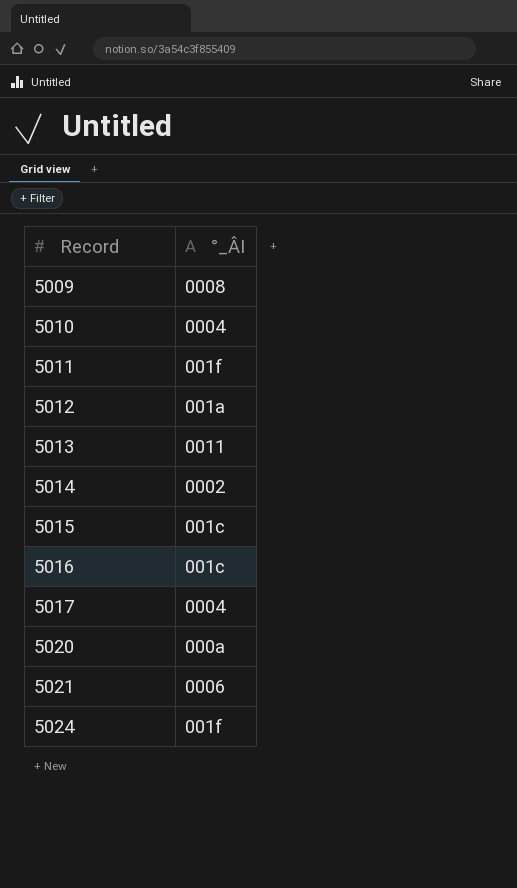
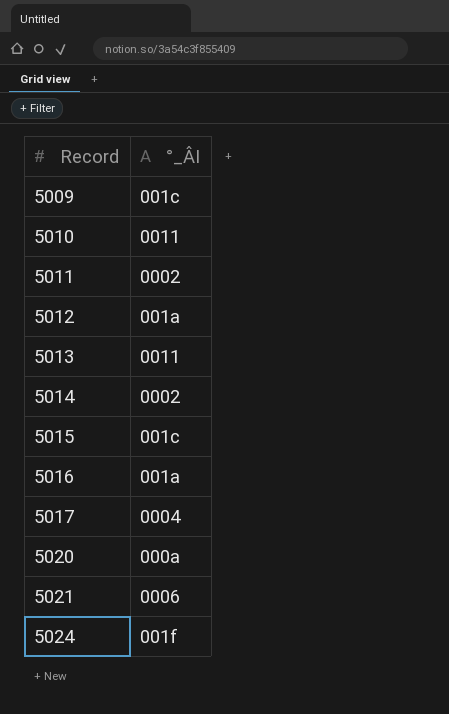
5009 | °_ÂI: 0008 -> 001c
5010 | °_ÂI: 0004 -> 0011
5011 | °_ÂI: 001f -> 0002
5016 | °_ÂI: 001c -> 001a

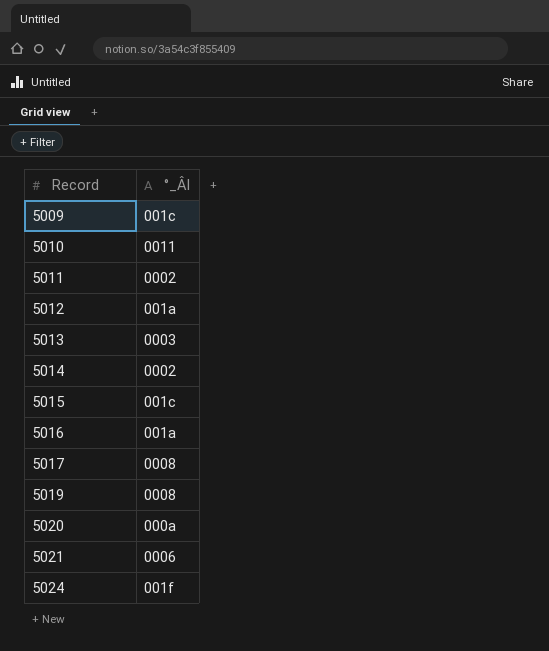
5013 | °_ÂI: 0011 -> 0003
5017 | °_ÂI: 0004 -> 0008
row 5019: none -> 0008

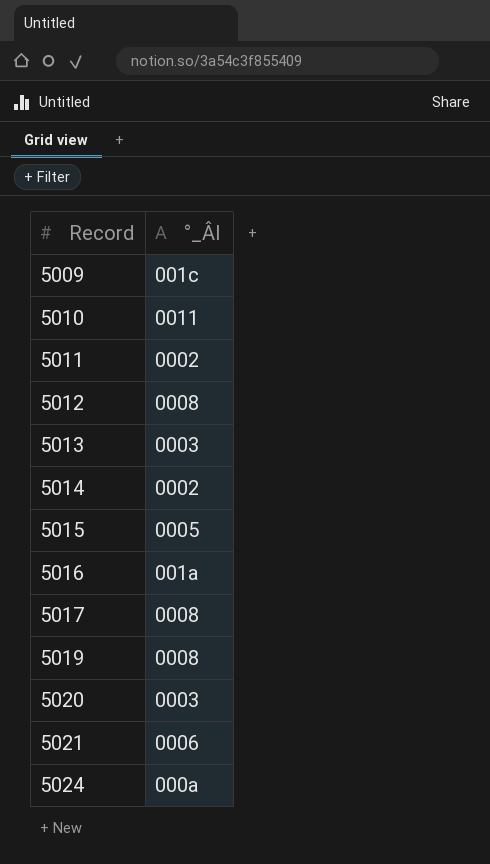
5012 | °_ÂI: 001a -> 0008
5015 | °_ÂI: 001c -> 0005
5020 | °_ÂI: 000a -> 0003
5024 | °_ÂI: 001f -> 000a

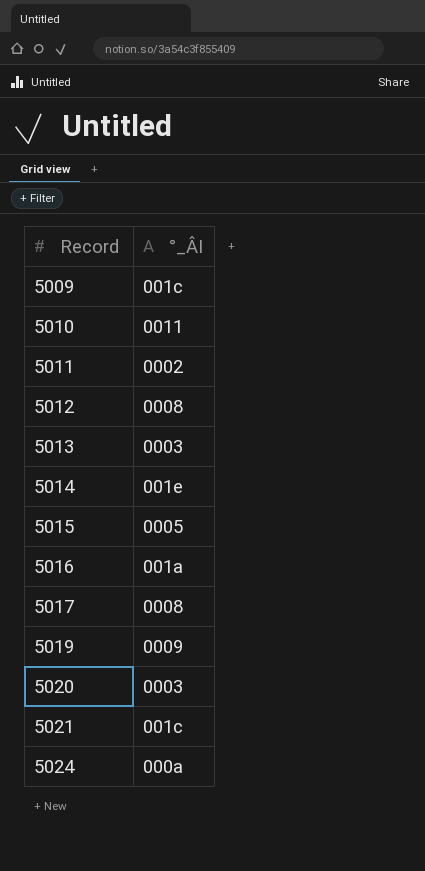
5014 | °_ÂI: 0002 -> 001e
5019 | °_ÂI: 0008 -> 0009
5021 | °_ÂI: 0006 -> 001c

